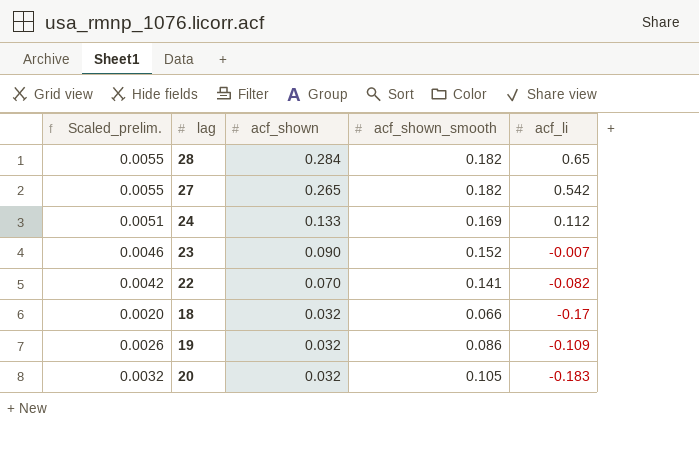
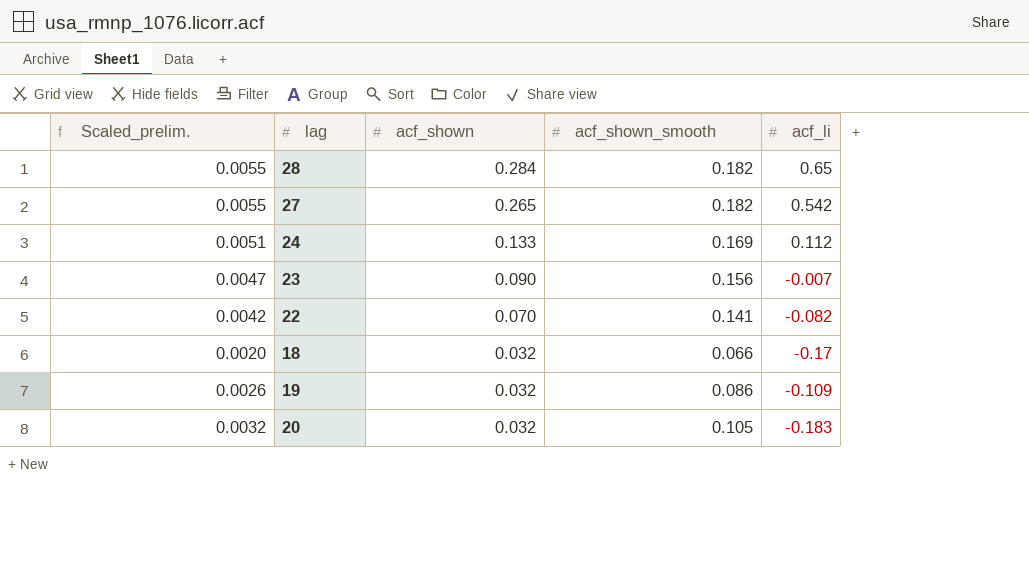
23 | Scaled_prelim.: 0.0046 -> 0.0047
23 | acf_shown_smooth: 0.152 -> 0.156

